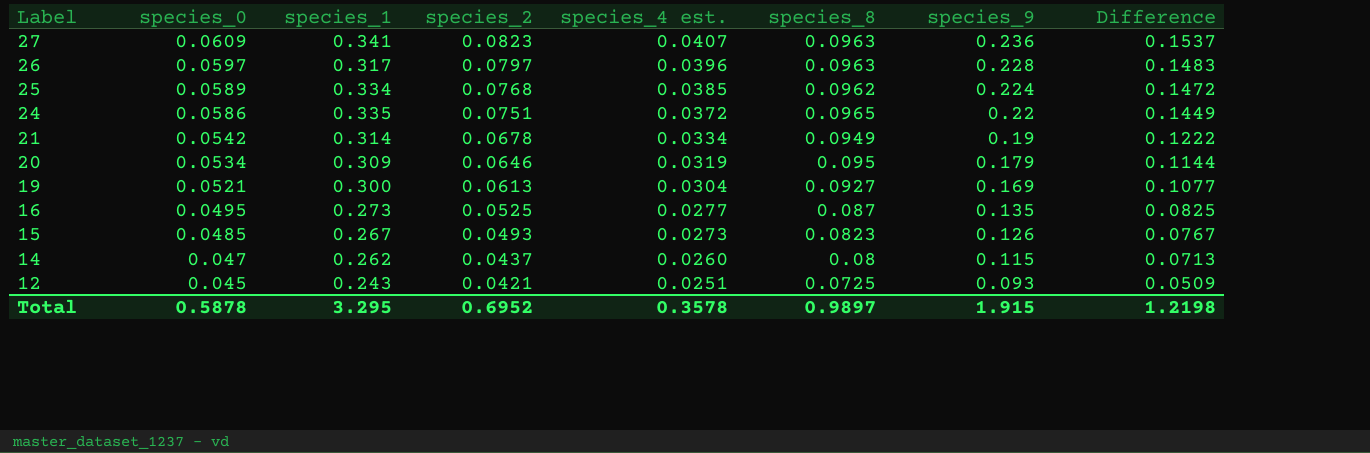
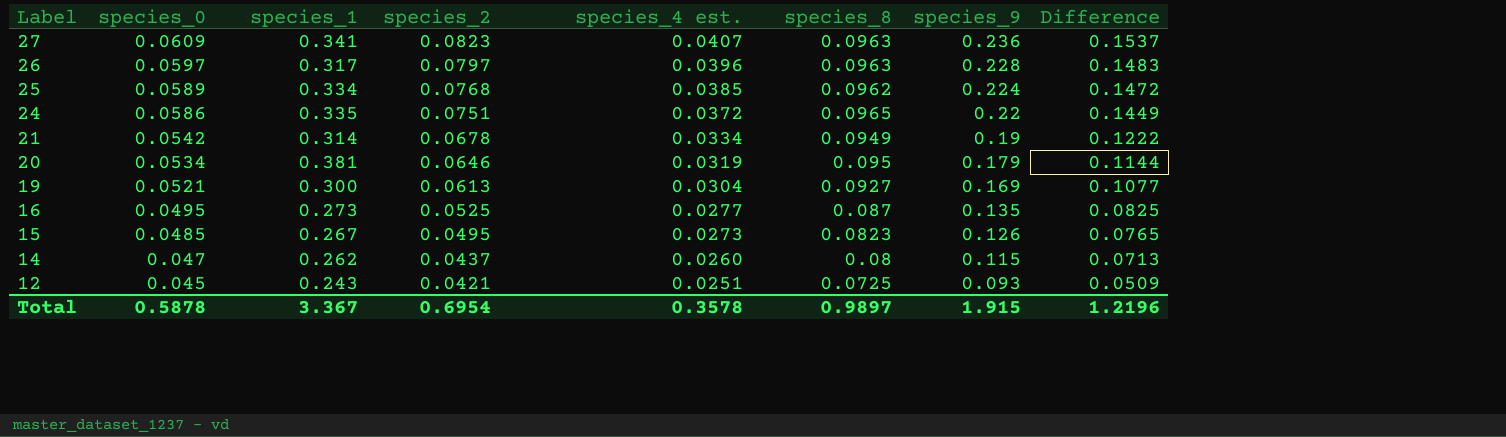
20 | species_1: 0.309 -> 0.381
15 | species_2: 0.0493 -> 0.0495
15 | Difference: 0.0767 -> 0.0765
Total | species_1: 3.295 -> 3.367
Total | species_2: 0.6952 -> 0.6954
Total | Difference: 1.2198 -> 1.2196

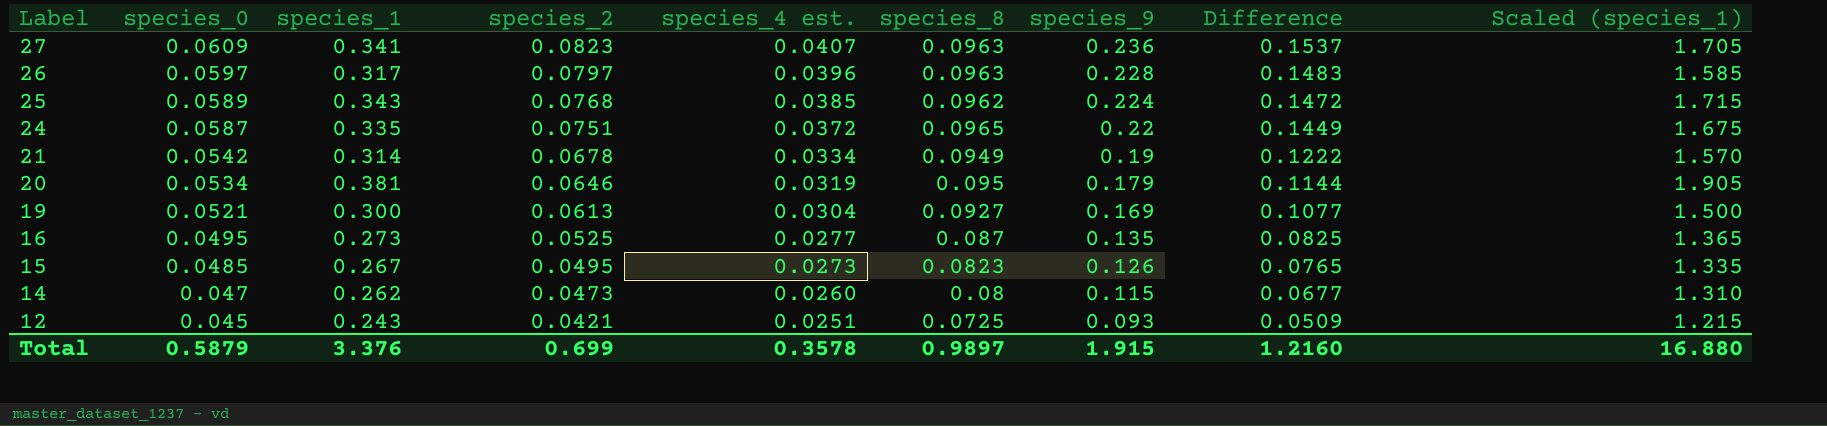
column Scaled (species_1) | formula: none -> [species_1] * 5
25 | species_1: 0.334 -> 0.343
24 | species_0: 0.0586 -> 0.0587
14 | species_2: 0.0437 -> 0.0473
14 | Difference: 0.0713 -> 0.0677
Total | species_0: 0.5878 -> 0.5879
Total | species_1: 3.367 -> 3.376
Total | species_2: 0.6954 -> 0.699
Total | Difference: 1.2196 -> 1.2160

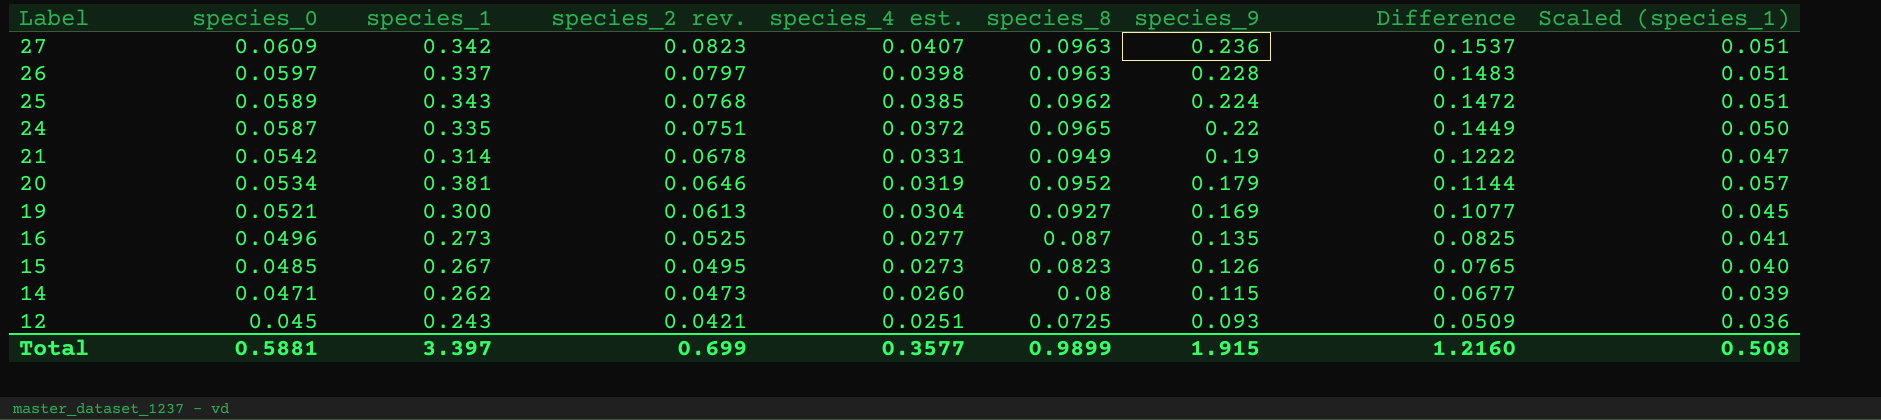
column name: species_2 -> species_2 rev.
column Scaled (species_1) | formula: [species_1] * 5 -> [species_1] * 0.15
27 | species_1: 0.341 -> 0.342
26 | species_1: 0.317 -> 0.337
26 | species_4 est.: 0.0396 -> 0.0398
21 | species_4 est.: 0.0334 -> 0.0331
20 | species_8: 0.095 -> 0.0952
16 | species_0: 0.0495 -> 0.0496
14 | species_0: 0.047 -> 0.0471
Total | species_0: 0.5879 -> 0.5881
Total | species_1: 3.376 -> 3.397
Total | species_4 est.: 0.3578 -> 0.3577
Total | species_8: 0.9897 -> 0.9899
Total | Scaled (species_1): 16.880 -> 0.508

